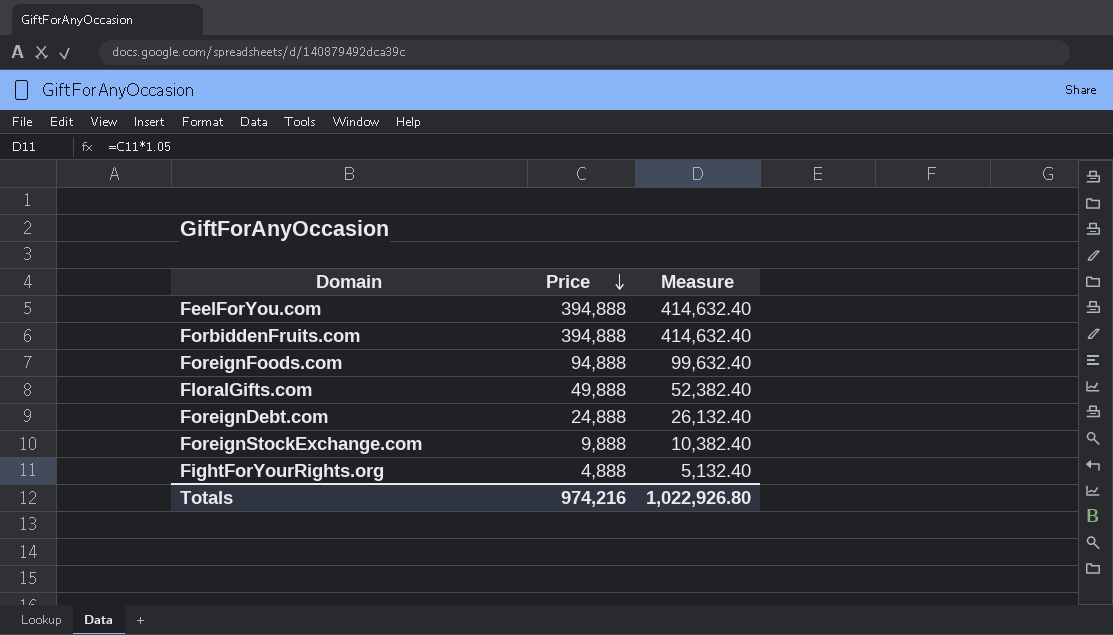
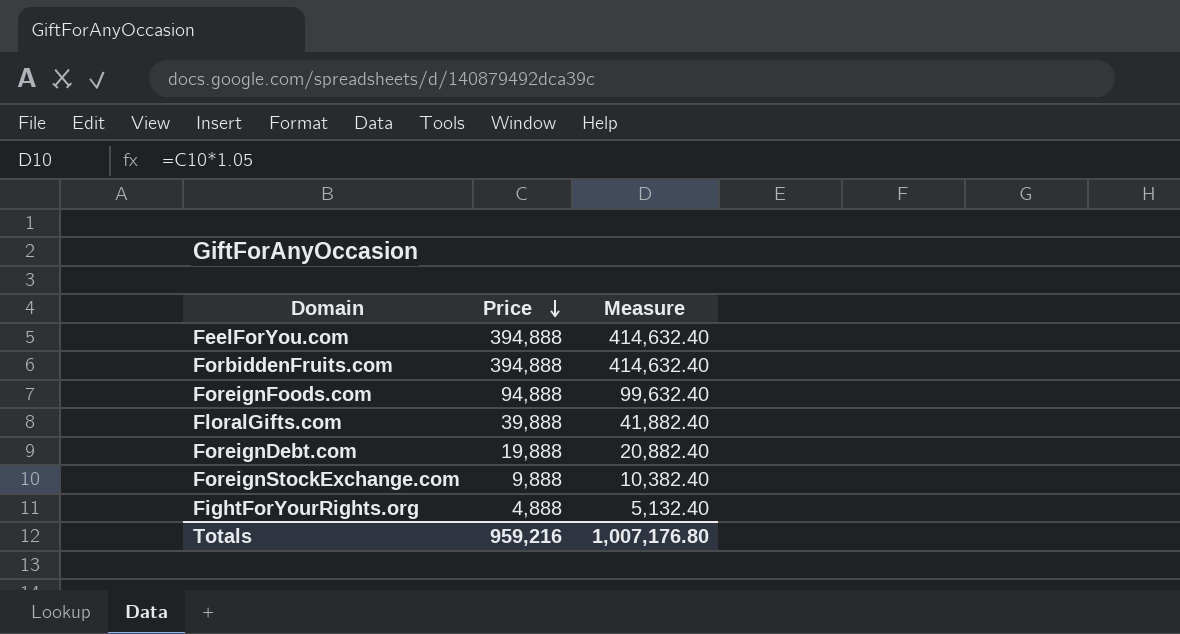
FloralGifts.com | Price: 49,888 -> 39,888
FloralGifts.com | Measure: 52,382.40 -> 41,882.40
ForeignDebt.com | Price: 24,888 -> 19,888
ForeignDebt.com | Measure: 26,132.40 -> 20,882.40
Totals | Price: 974,216 -> 959,216
Totals | Measure: 1,022,926.80 -> 1,007,176.80

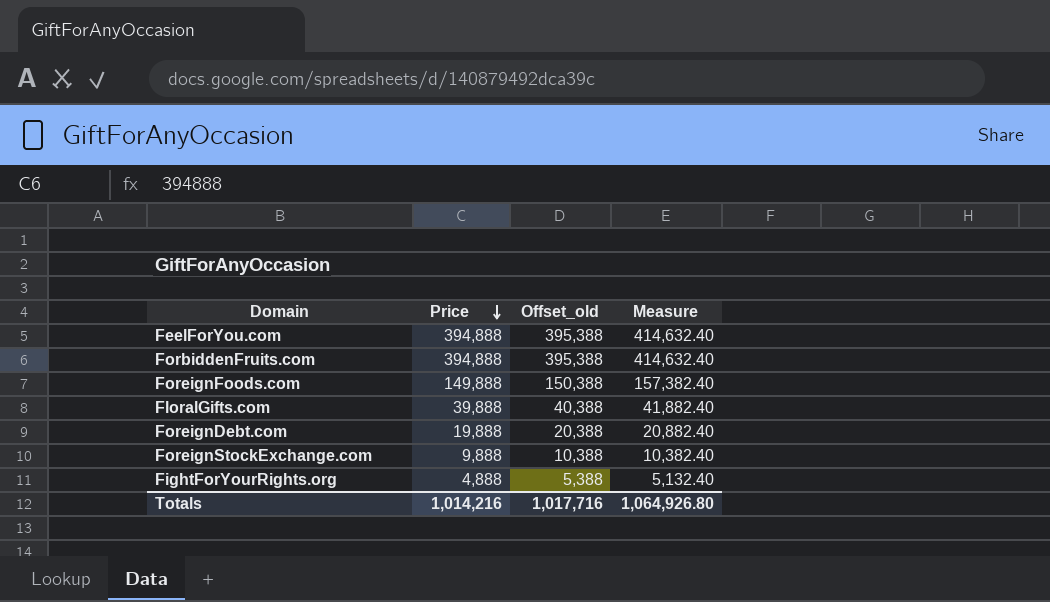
column Offset_old | formula: none -> [Price] + 500
ForeignFoods.com | Price: 94,888 -> 149,888
ForeignFoods.com | Measure: 99,632.40 -> 157,382.40
Totals | Price: 959,216 -> 1,014,216
Totals | Measure: 1,007,176.80 -> 1,064,926.80

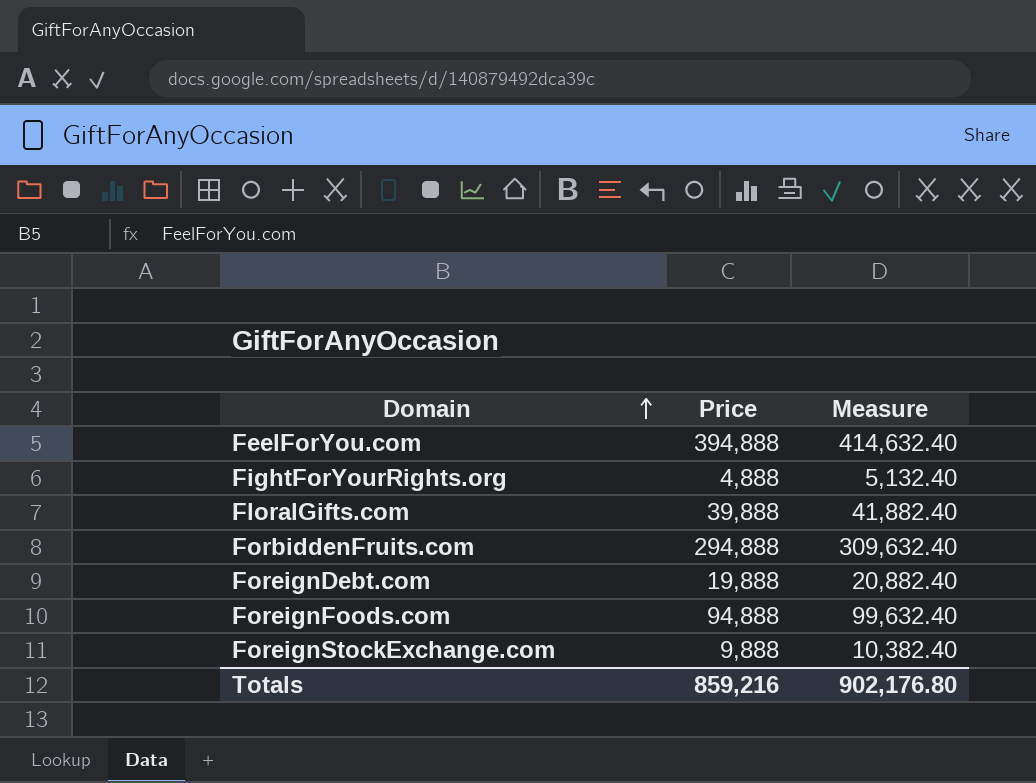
row order: Price descending -> Domain ascending
column Offset_old | formula: [Price] + 500 -> none
ForbiddenFruits.com | Price: 394,888 -> 294,888
ForbiddenFruits.com | Measure: 414,632.40 -> 309,632.40
ForeignFoods.com | Price: 149,888 -> 94,888
ForeignFoods.com | Measure: 157,382.40 -> 99,632.40
Totals | Price: 1,014,216 -> 859,216
Totals | Measure: 1,064,926.80 -> 902,176.80

